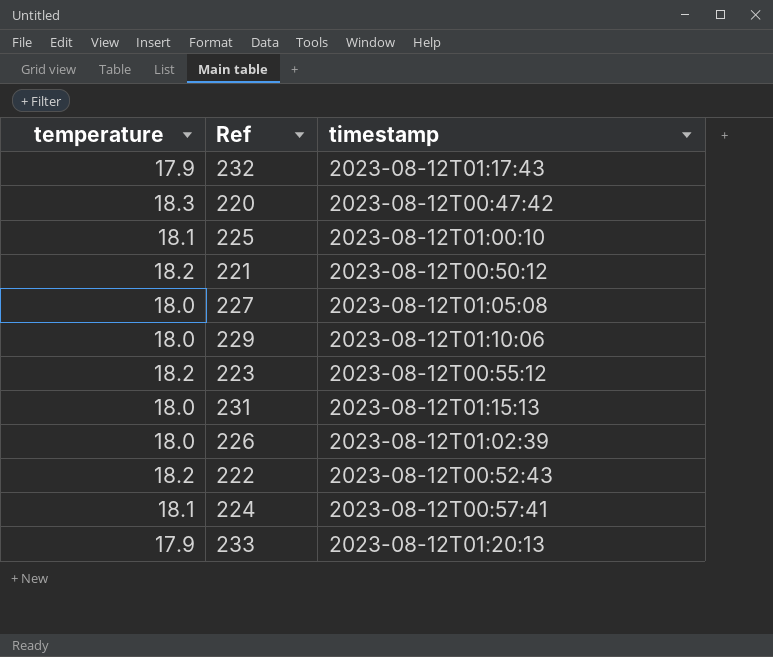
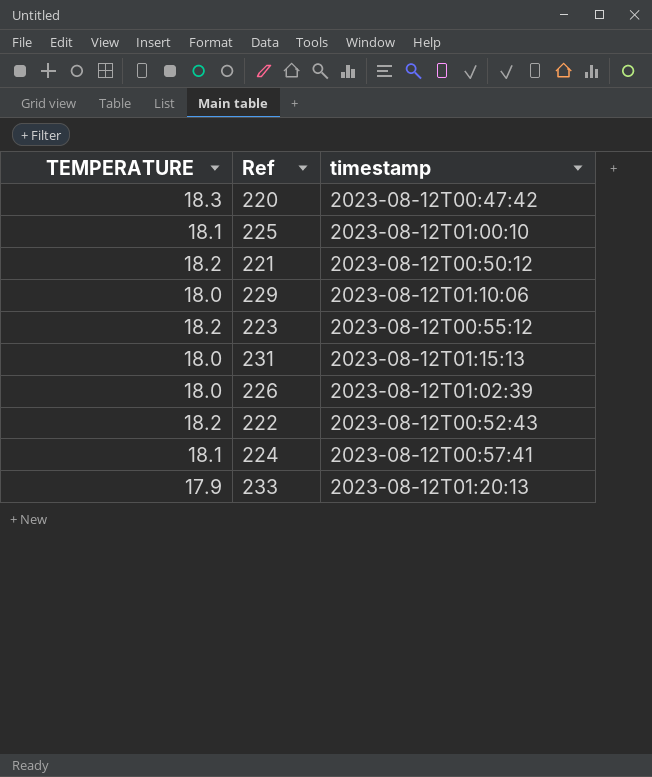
column name: temperature -> TEMPERATURE
row 232: 17.9 | 2023-08-12T01:17:43 -> none
row 227: 18.0 | 2023-08-12T01:05:08 -> none

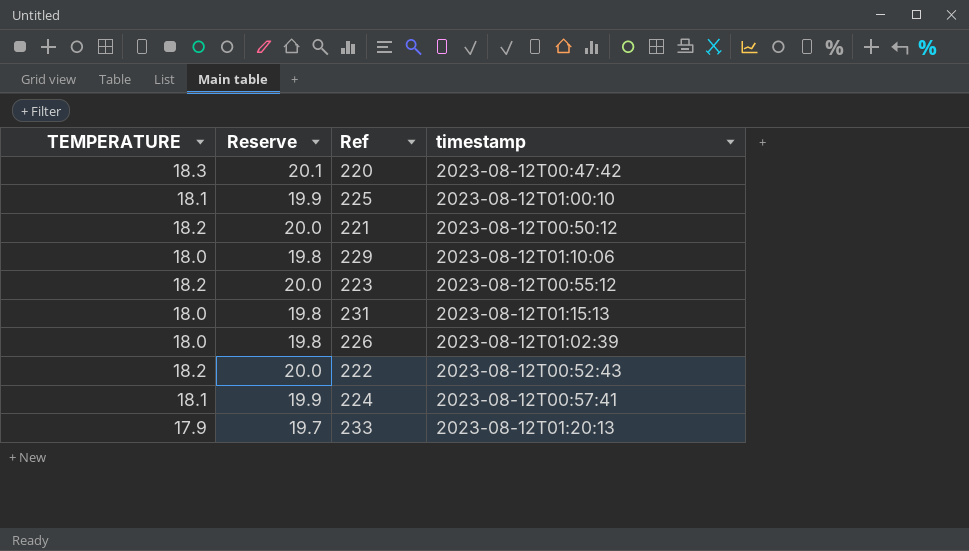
column Reserve | formula: none -> [TEMPERATURE] * 1.1

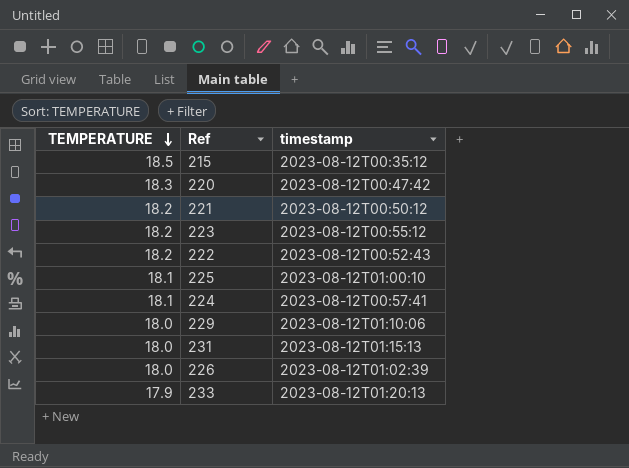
row order: none -> TEMPERATURE descending
column Reserve | formula: [TEMPERATURE] * 1.1 -> none
row 215: none -> 18.5 | 2023-08-12T00:35:12

